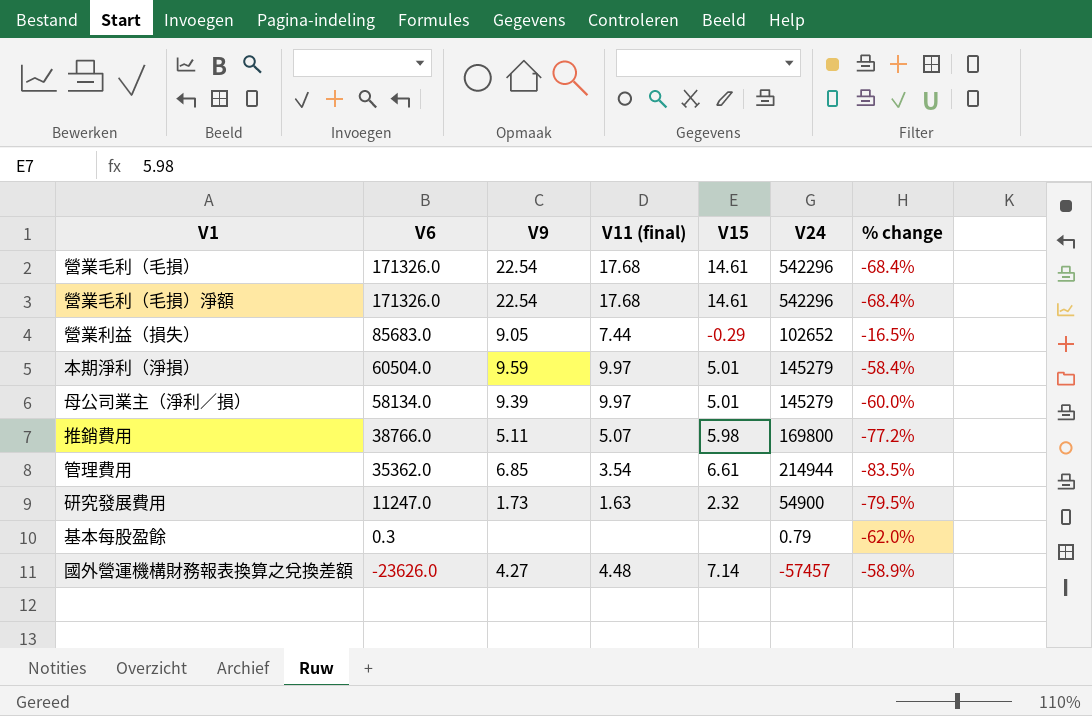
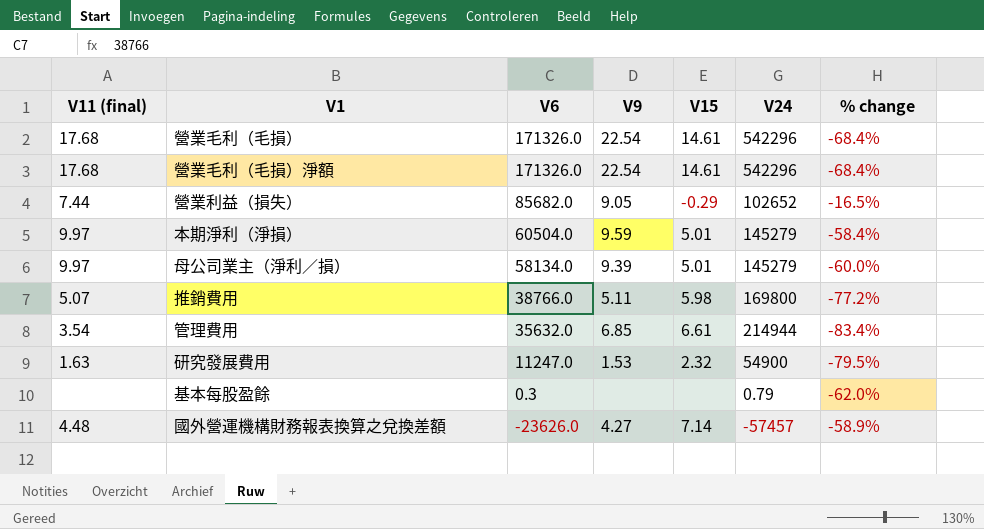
column V11 (final) | position: 4 -> 1
營業利益（損失） | V6: 85683.0 -> 85682.0
管理費用 | V6: 35362.0 -> 35632.0
管理費用 | % change: -83.5% -> -83.4%
研究發展費用 | V9: 1.73 -> 1.53

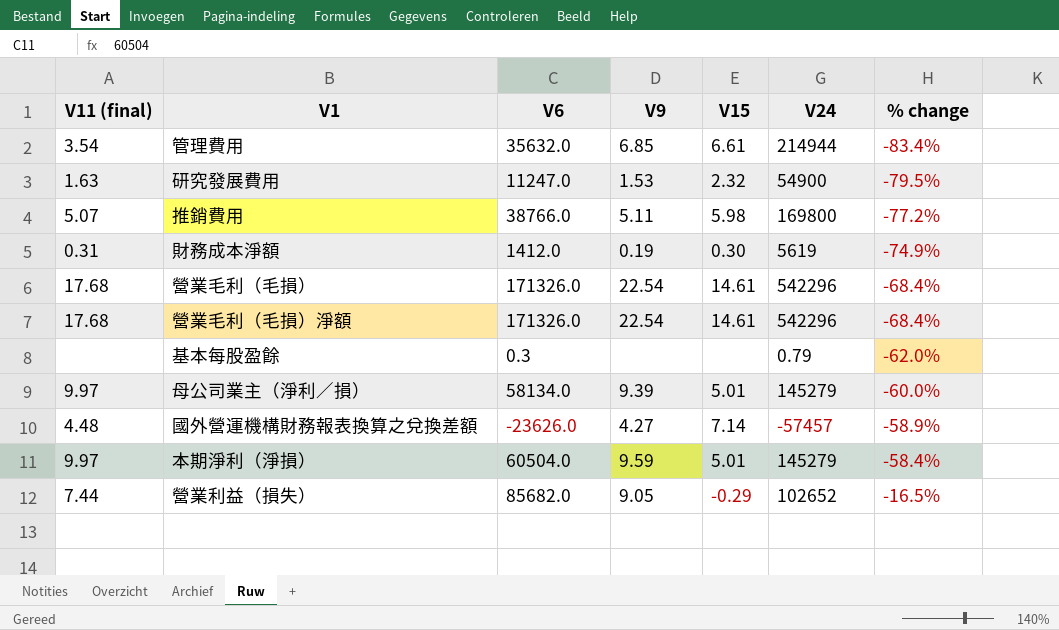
row order: V6 descending -> % change ascending
row 財務成本淨額: none -> 0.31 | 1412.0 | 0.19 | 0.30 | 5619 | -74.9%

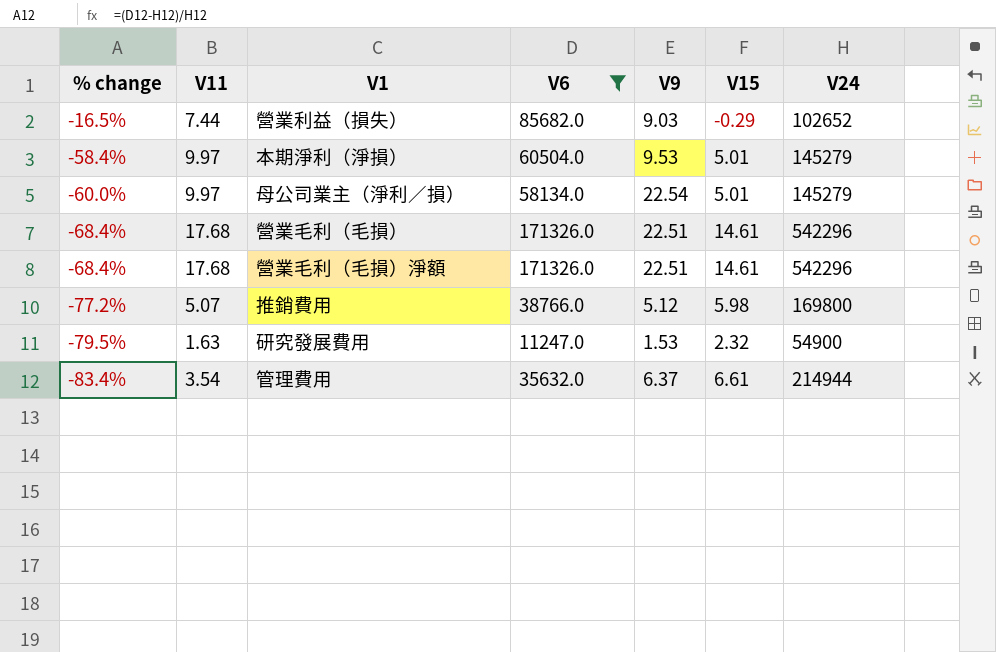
filter: none -> V6 >= 11247.0
row order: % change ascending -> % change descending
column % change | position: 7 -> 1
column name: V11 (final) -> V11
營業利益（損失） | V9: 9.05 -> 9.03
本期淨利（淨損） | V9: 9.59 -> 9.53
母公司業主（淨利／損） | V9: 9.39 -> 22.54
營業毛利（毛損） | V9: 22.54 -> 22.51
營業毛利（毛損）淨額 | V9: 22.54 -> 22.51
推銷費用 | V9: 5.11 -> 5.12
管理費用 | V9: 6.85 -> 6.37

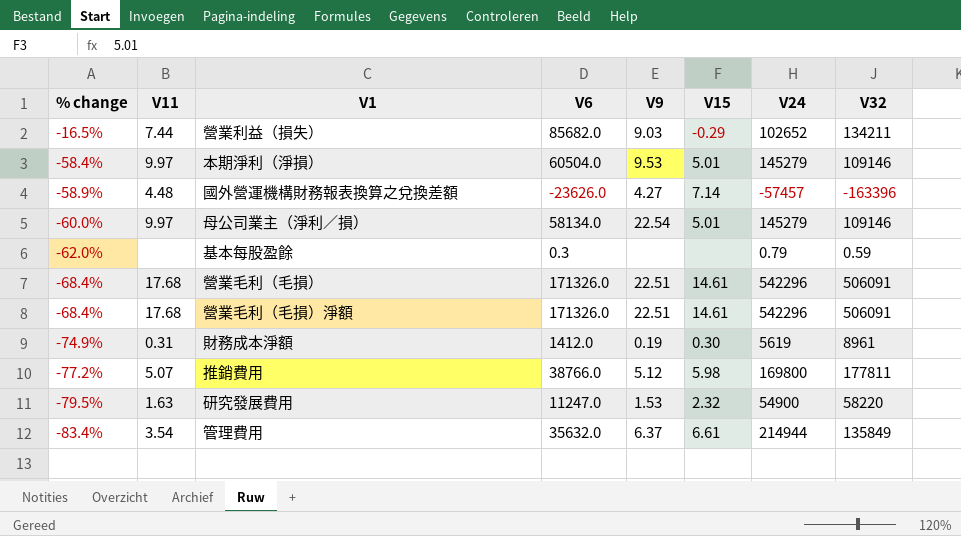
filter: V6 >= 11247.0 -> none
column V32 | position: none -> 8

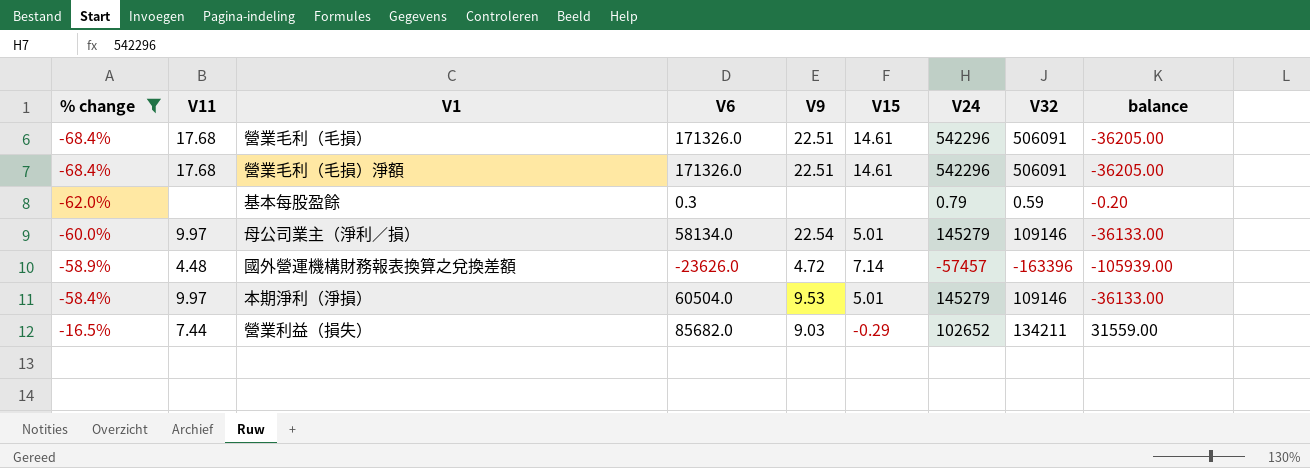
filter: none -> % change >= -68.4%
row order: % change descending -> % change ascending
column balance | formula: none -> [V32] - [V24]
國外營運機構財務報表換算之兌換差額 | V9: 4.27 -> 4.72

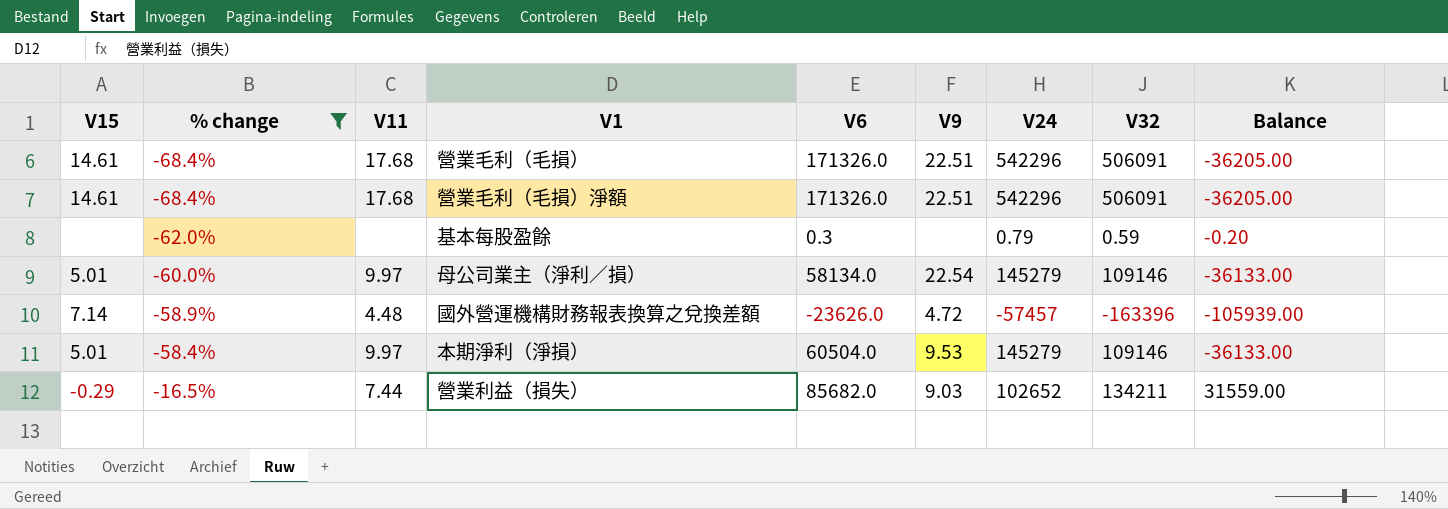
column V15 | position: 6 -> 1
column name: balance -> Balance

